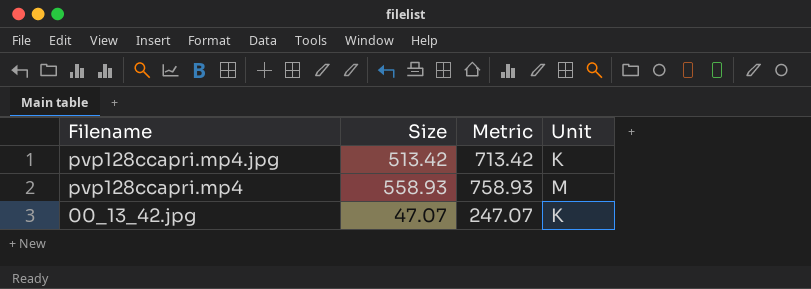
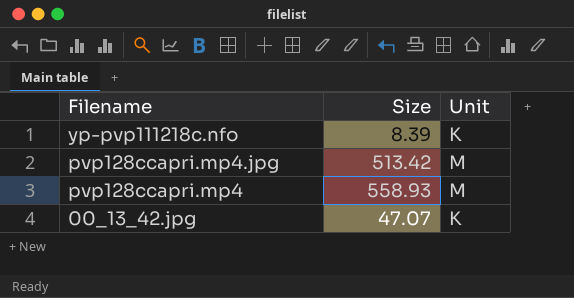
column Metric | formula: [Size] + 200 -> none
row yp-pvp111218c.nfo: none -> 8.39 | K
pvp128ccapri.mp4.jpg | Unit: K -> M

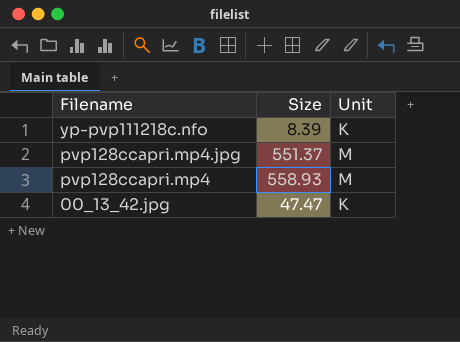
pvp128ccapri.mp4.jpg | Size: 513.42 -> 551.37
00_13_42.jpg | Size: 47.07 -> 47.47

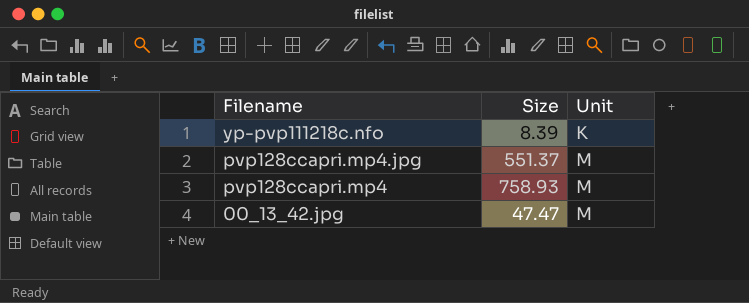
pvp128ccapri.mp4 | Size: 558.93 -> 758.93
00_13_42.jpg | Unit: K -> M

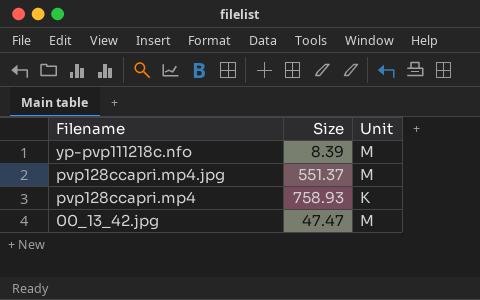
yp-pvp111218c.nfo | Unit: K -> M
pvp128ccapri.mp4 | Unit: M -> K

